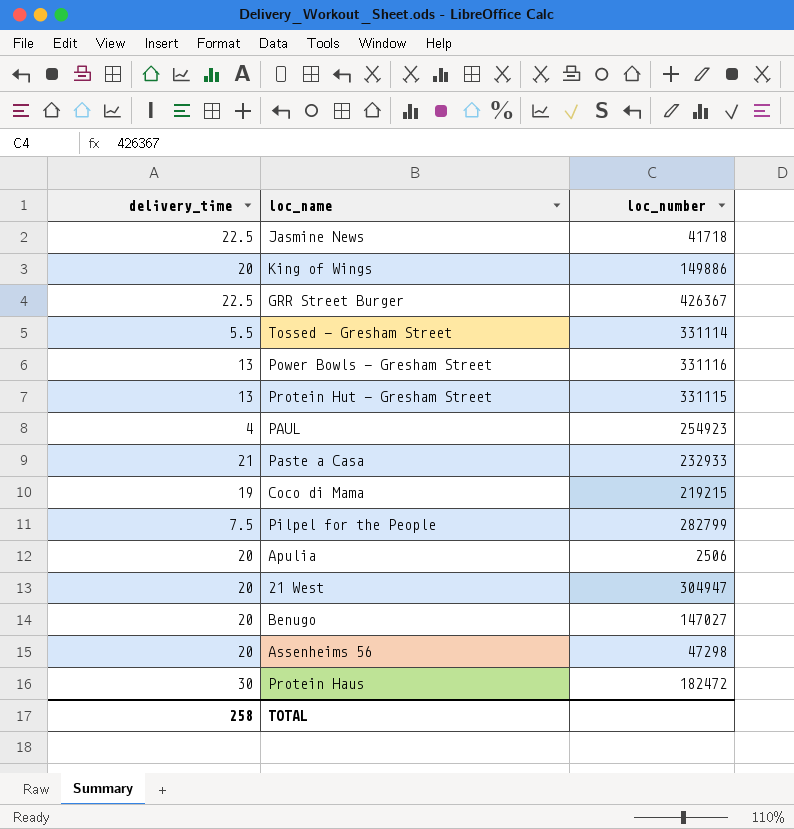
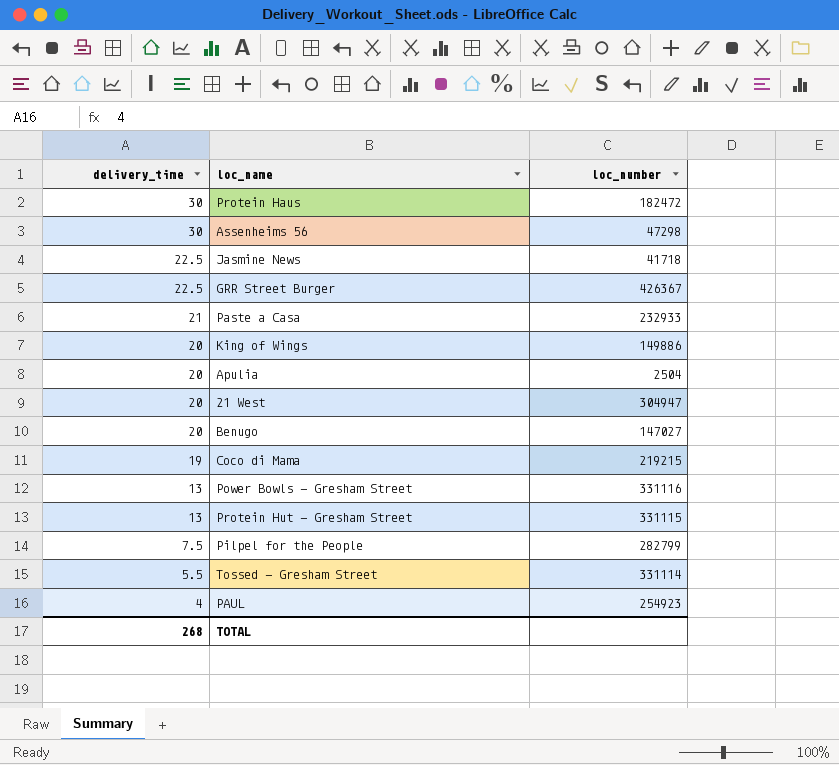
row order: none -> delivery_time descending
Assenheims 56 | delivery_time: 20 -> 30
Apulia | loc_number: 2506 -> 2504
TOTAL | delivery_time: 258 -> 268

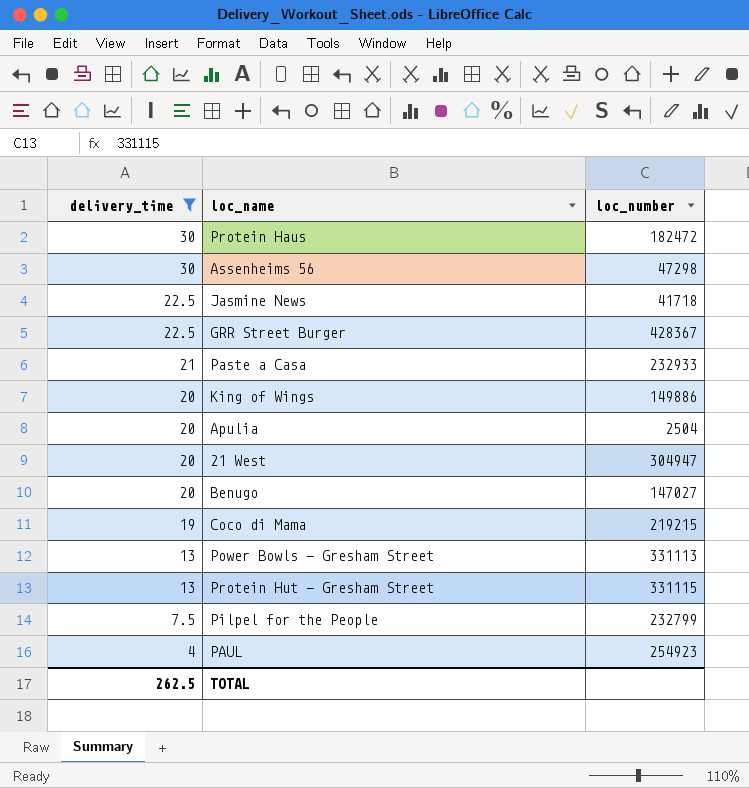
filter: none -> delivery_time != 5.5
GRR Street Burger | loc_number: 426367 -> 428367
Power Bowls - Gresham Street | loc_number: 331116 -> 331113
Pilpel for the People | loc_number: 282799 -> 232799
TOTAL | delivery_time: 268 -> 262.5

